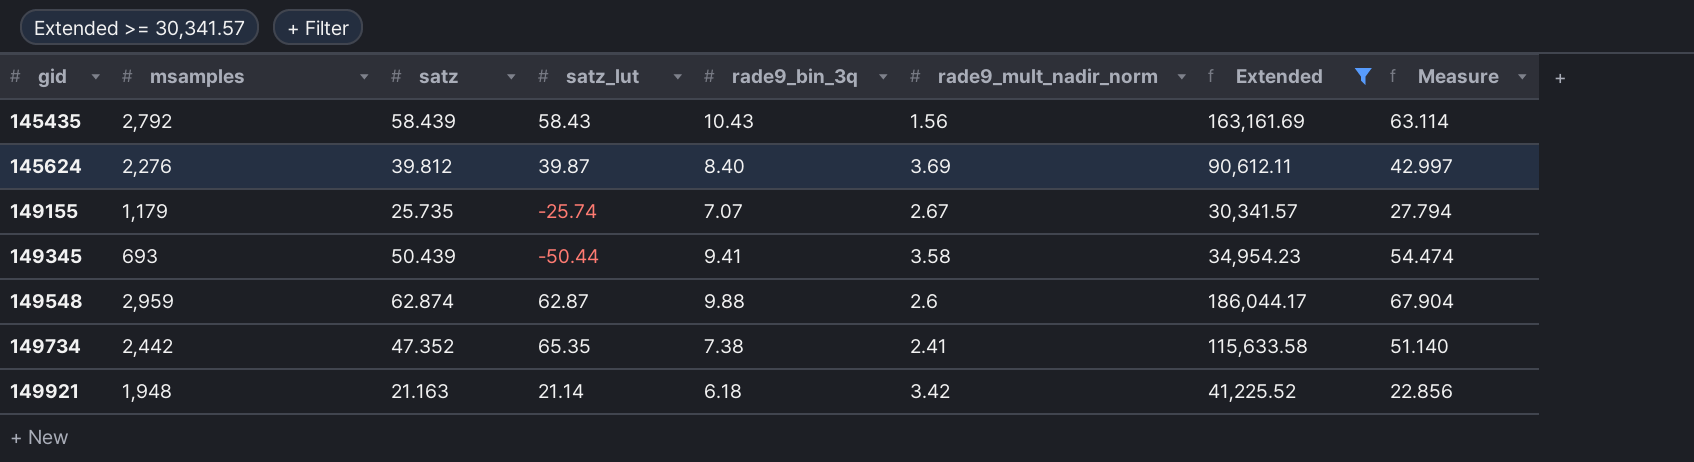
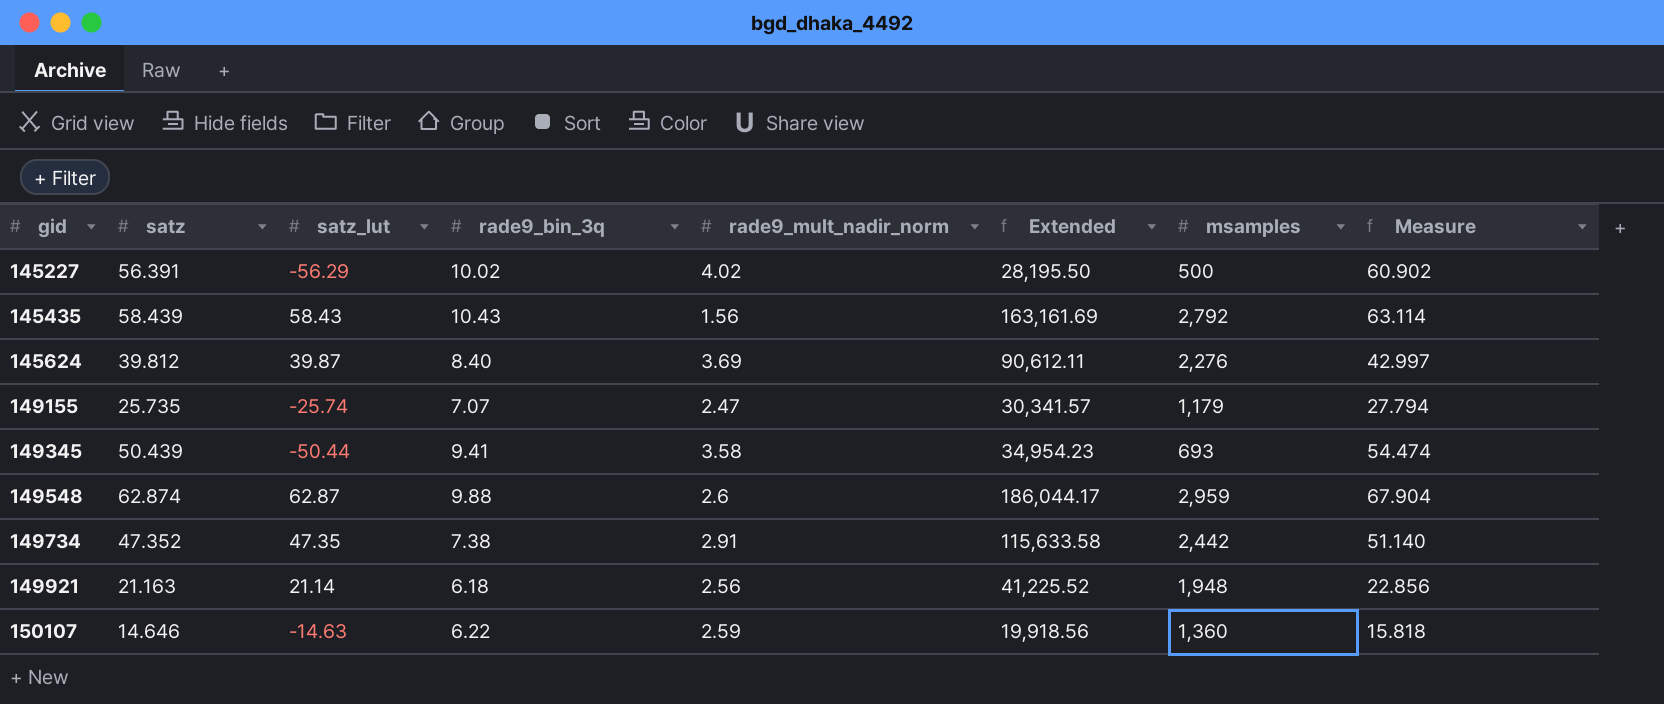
filter: Extended >= 30,341.57 -> none
column msamples | position: 2 -> 7
149155 | rade9_mult_nadir_norm: 2.67 -> 2.47
149734 | satz_lut: 65.35 -> 47.35
149734 | rade9_mult_nadir_norm: 2.41 -> 2.91
149921 | rade9_mult_nadir_norm: 3.42 -> 2.56

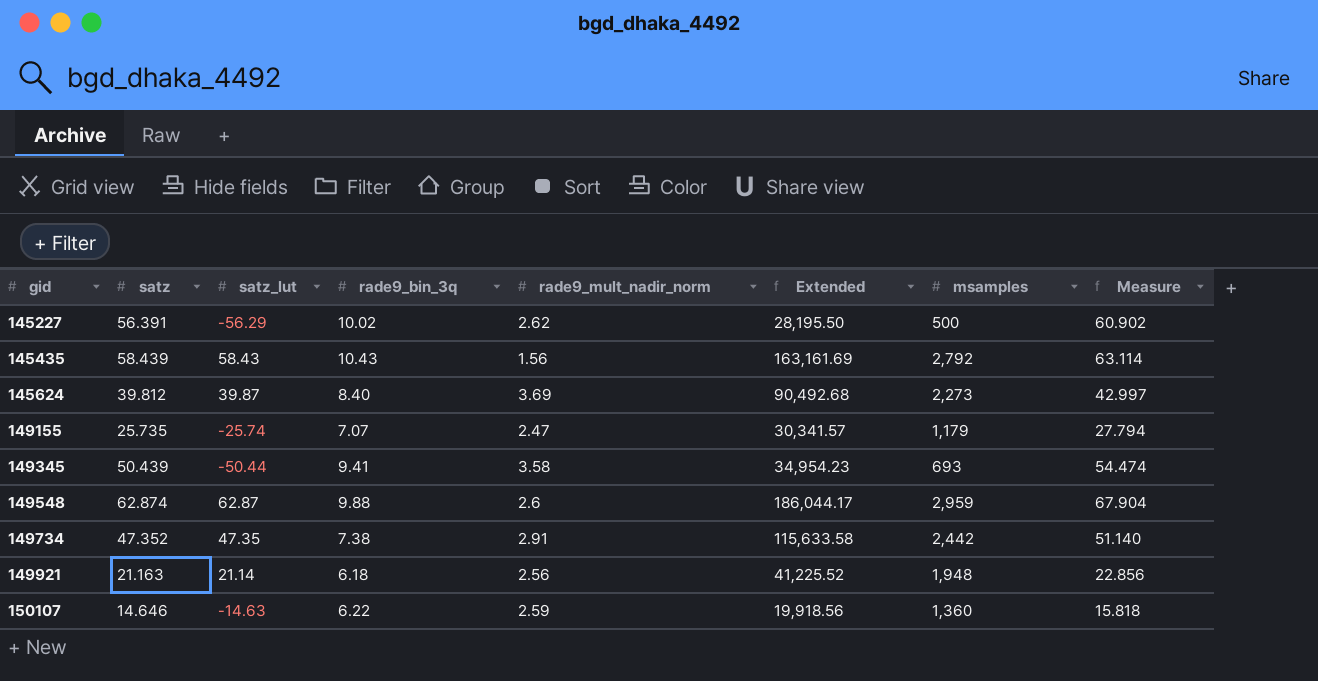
145227 | rade9_mult_nadir_norm: 4.02 -> 2.62
145624 | Extended: 90,612.11 -> 90,492.68
145624 | msamples: 2,276 -> 2,273

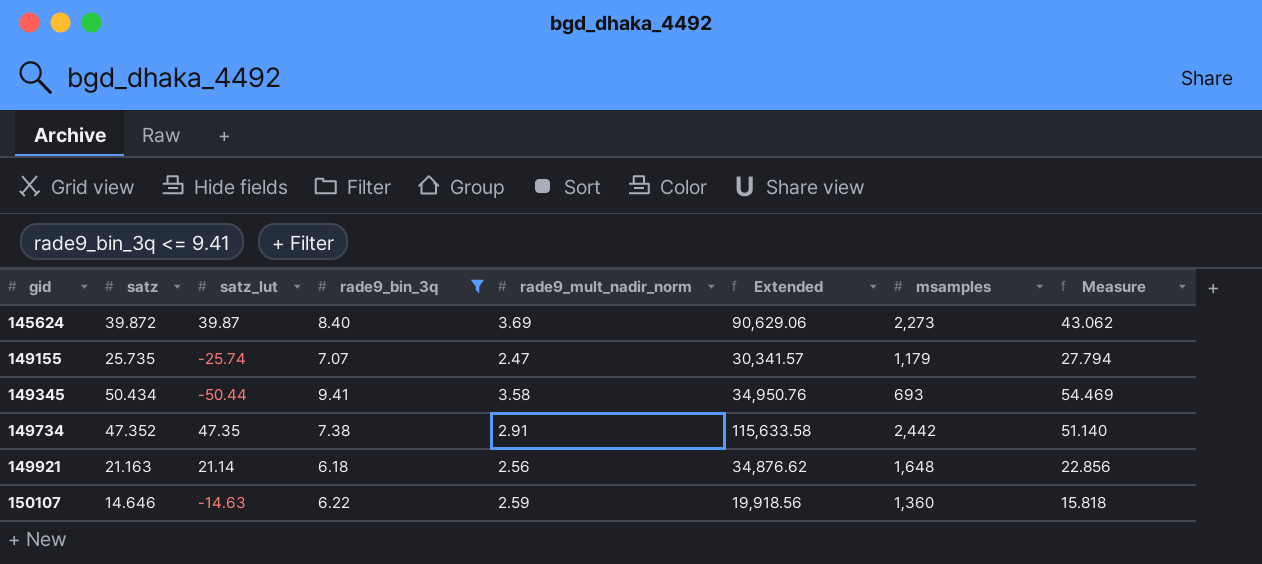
filter: none -> rade9_bin_3q <= 9.41
145624 | satz: 39.812 -> 39.872
145624 | Extended: 90,492.68 -> 90,629.06
145624 | Measure: 42.997 -> 43.062
149345 | satz: 50.439 -> 50.434
149345 | Extended: 34,954.23 -> 34,950.76
149345 | Measure: 54.474 -> 54.469
149921 | Extended: 41,225.52 -> 34,876.62
149921 | msamples: 1,948 -> 1,648

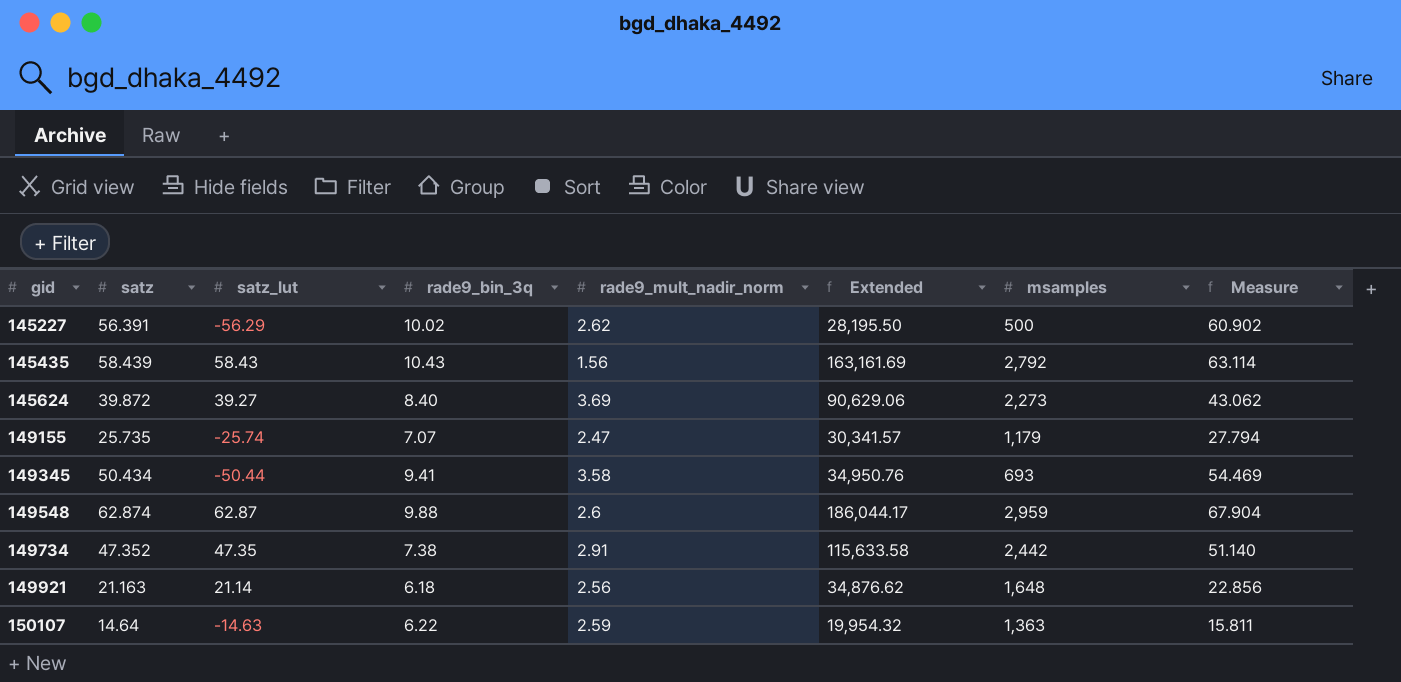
filter: rade9_bin_3q <= 9.41 -> none
145624 | satz_lut: 39.87 -> 39.27
150107 | satz: 14.646 -> 14.64
150107 | Extended: 19,918.56 -> 19,954.32
150107 | msamples: 1,360 -> 1,363
150107 | Measure: 15.818 -> 15.811

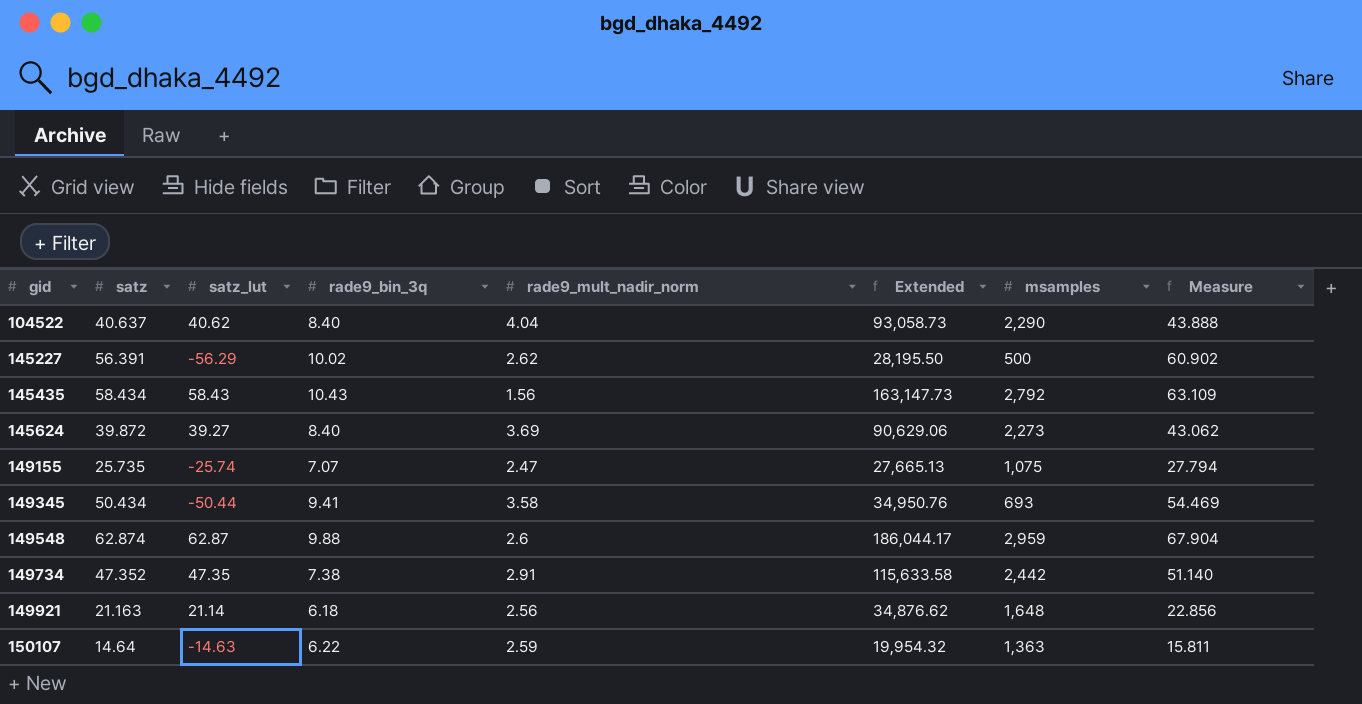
row 104522: none -> 40.637 | 40.62 | 8.40 | 4.04 | 93,058.73 | 2,290 | 43.888
145435 | satz: 58.439 -> 58.434
145435 | Extended: 163,161.69 -> 163,147.73
145435 | Measure: 63.114 -> 63.109
149155 | Extended: 30,341.57 -> 27,665.13
149155 | msamples: 1,179 -> 1,075

